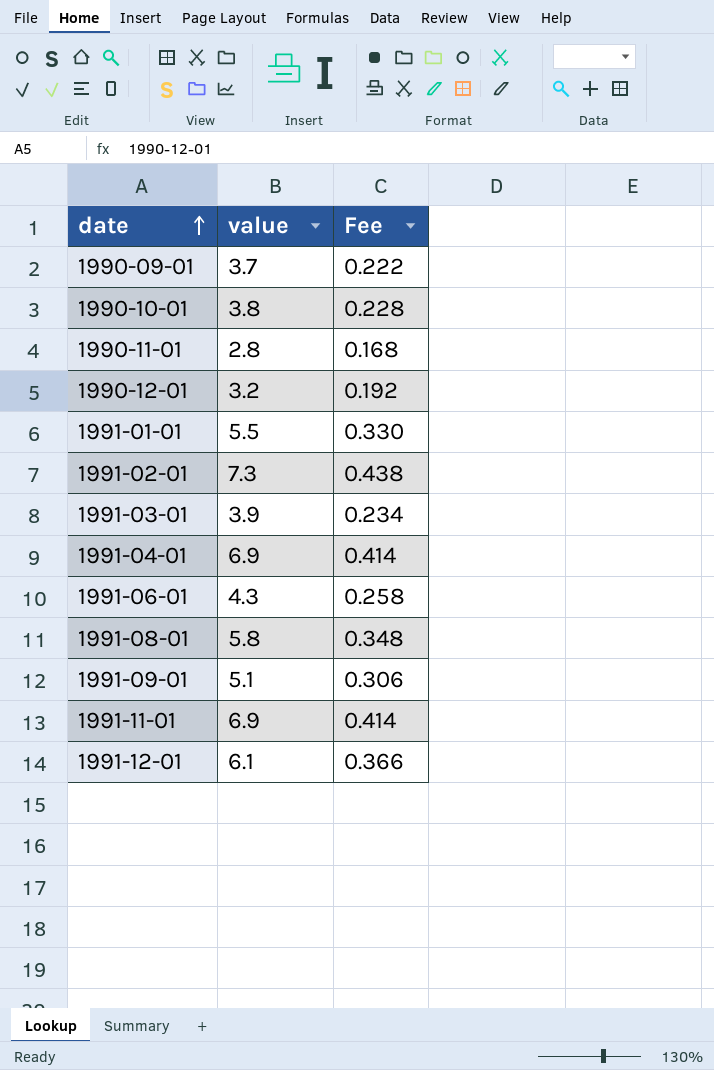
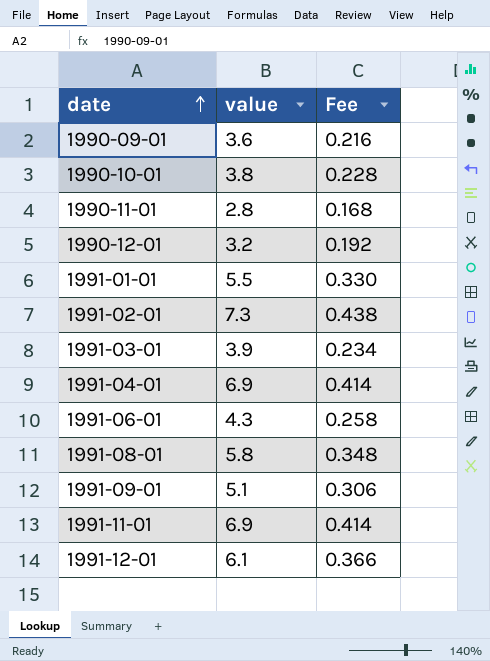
1990-09-01 | value: 3.7 -> 3.6
1990-09-01 | Fee: 0.222 -> 0.216

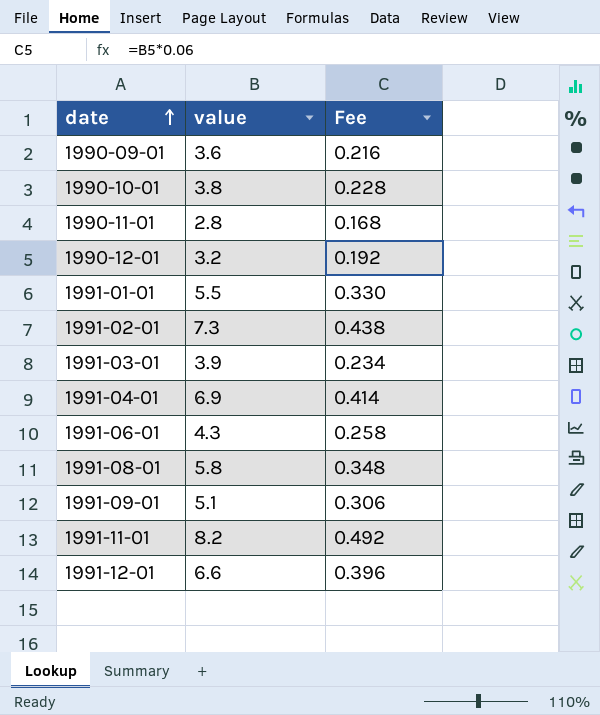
1991-11-01 | value: 6.9 -> 8.2
1991-11-01 | Fee: 0.414 -> 0.492
1991-12-01 | value: 6.1 -> 6.6
1991-12-01 | Fee: 0.366 -> 0.396

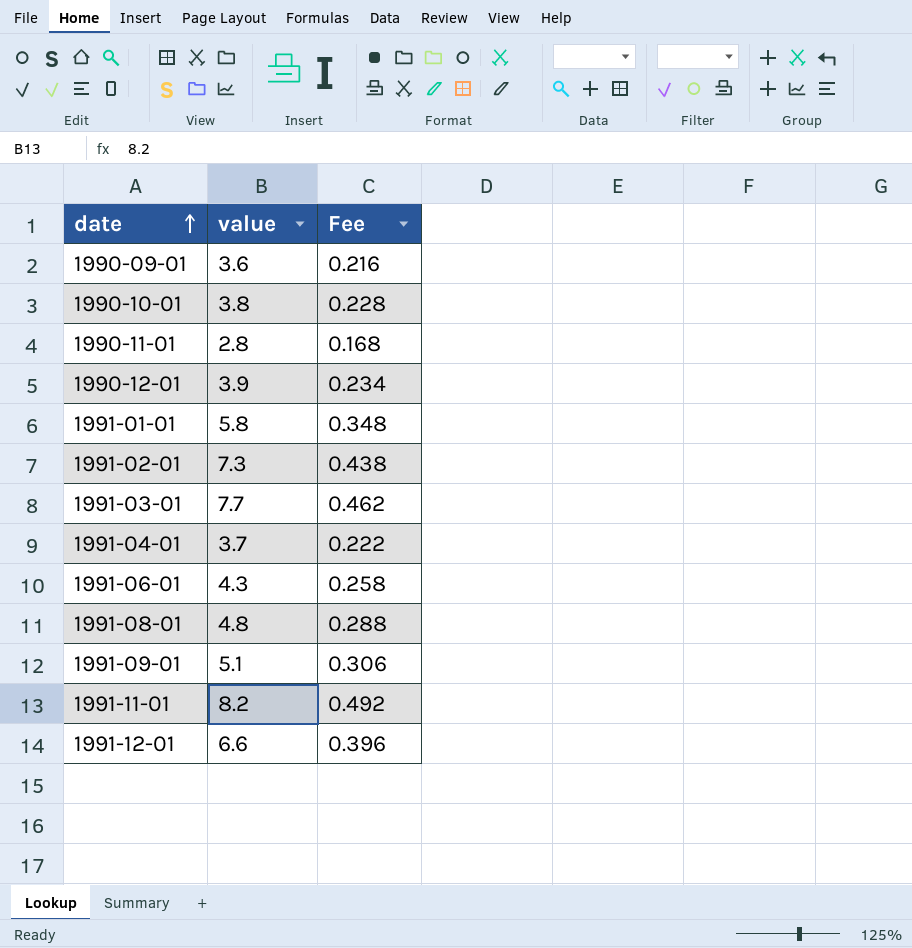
1990-12-01 | value: 3.2 -> 3.9
1990-12-01 | Fee: 0.192 -> 0.234
1991-01-01 | value: 5.5 -> 5.8
1991-01-01 | Fee: 0.330 -> 0.348
1991-03-01 | value: 3.9 -> 7.7
1991-03-01 | Fee: 0.234 -> 0.462
1991-04-01 | value: 6.9 -> 3.7
1991-04-01 | Fee: 0.414 -> 0.222
1991-08-01 | value: 5.8 -> 4.8
1991-08-01 | Fee: 0.348 -> 0.288

